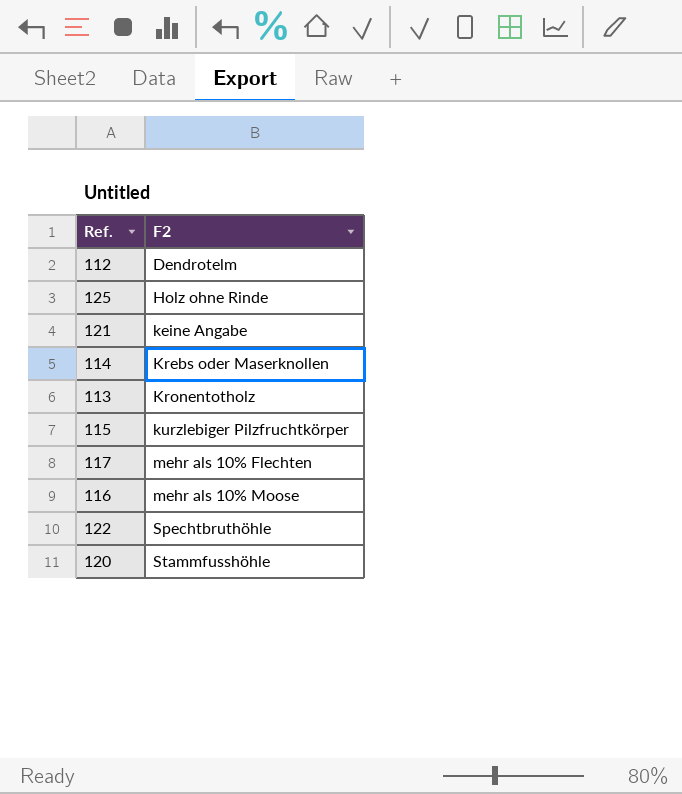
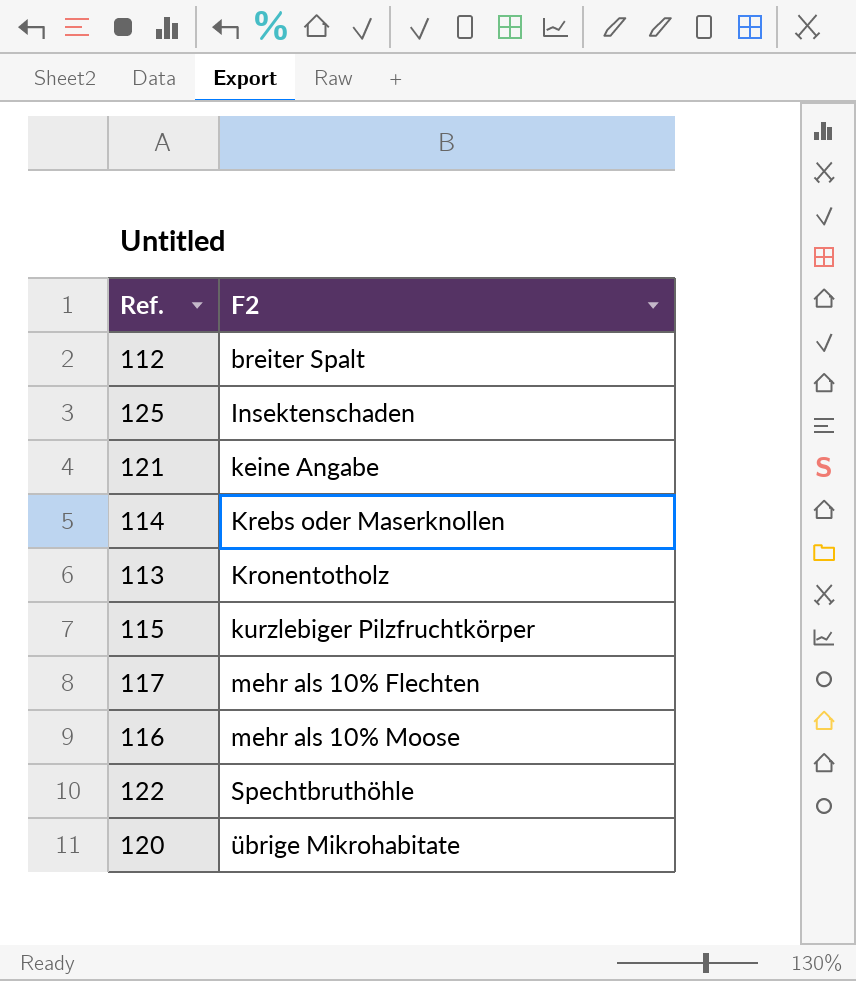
112 | F2: Dendrotelm -> breiter Spalt
125 | F2: Holz ohne Rinde -> Insektenschaden
120 | F2: Stammfusshöhle -> übrige Mikrohabitate

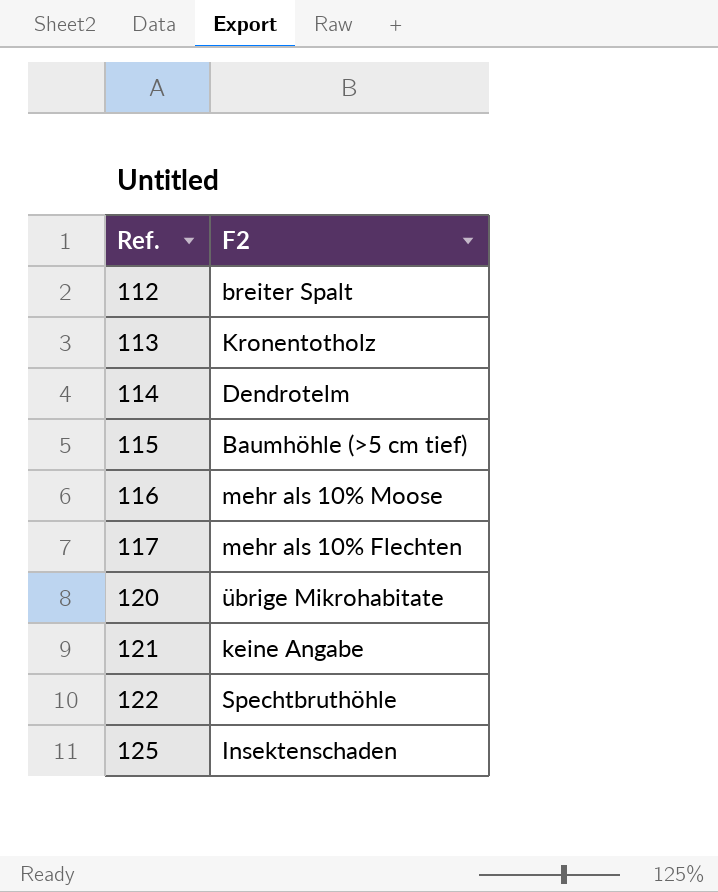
row order: F2 ascending -> Ref. ascending
114 | F2: Krebs oder Maserknollen -> Dendrotelm
115 | F2: kurzlebiger Pilzfruchtkörper -> Baumhöhle (>5 cm tief)

